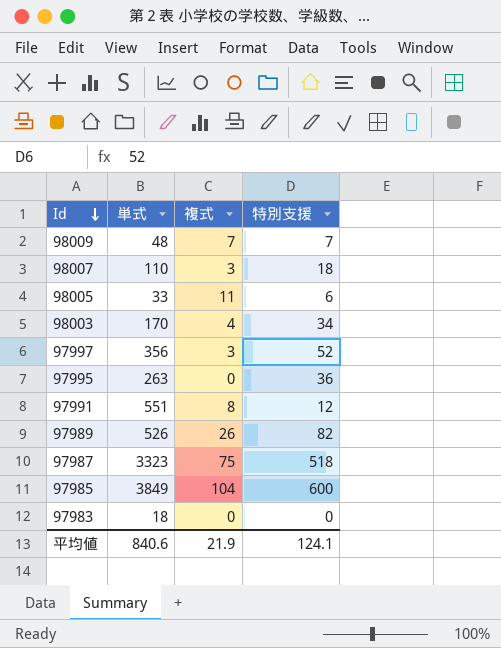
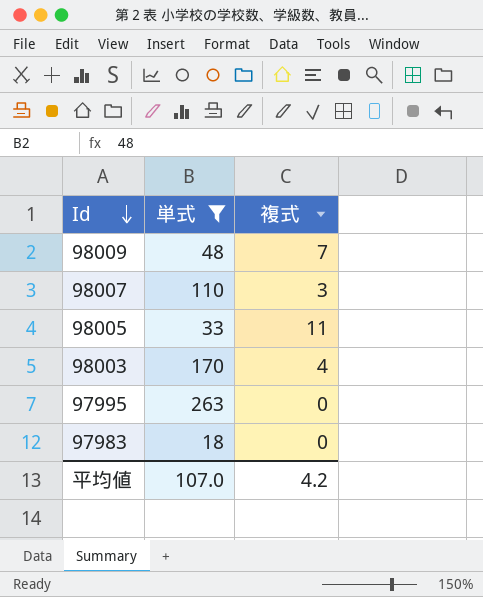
filter: none -> 単式 <= 263
column 特別支援 | position: 4 -> none
平均値 | 単式: 840.6 -> 107.0
平均値 | 複式: 21.9 -> 4.2

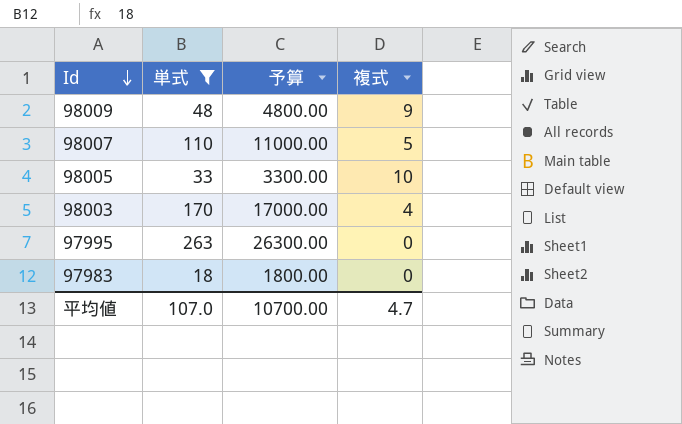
column 予算 | formula: none -> [単式] * 100
98009 | 複式: 7 -> 9
98007 | 複式: 3 -> 5
98005 | 複式: 11 -> 10
平均値 | 複式: 4.2 -> 4.7

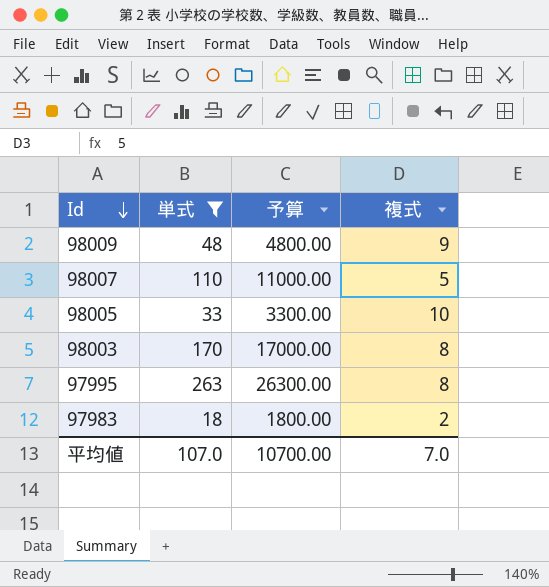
98003 | 複式: 4 -> 8
97995 | 複式: 0 -> 8
97983 | 複式: 0 -> 2
平均値 | 複式: 4.7 -> 7.0

